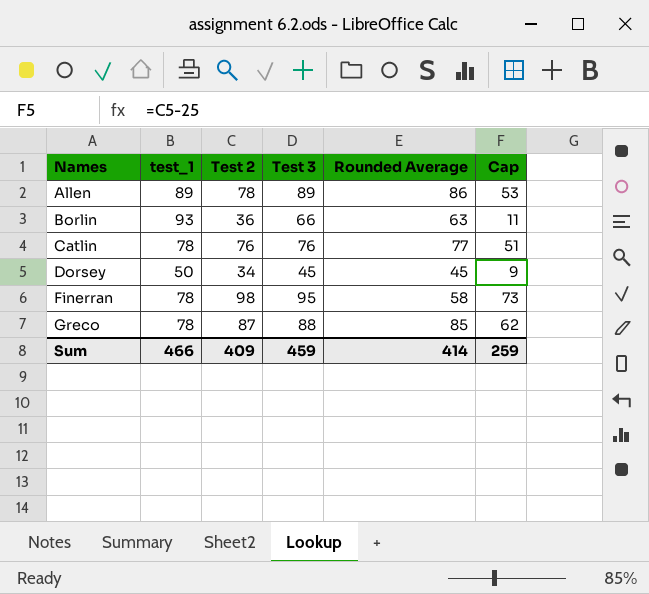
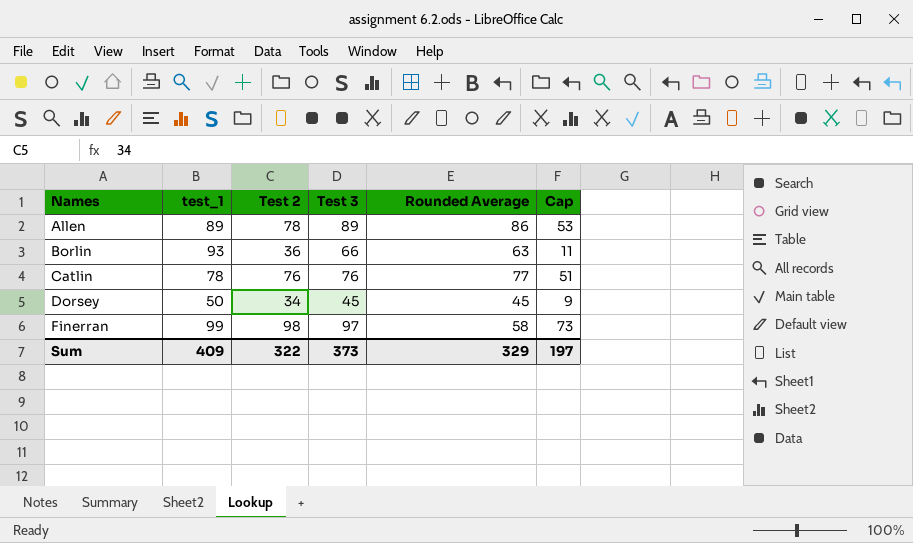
row Greco: 78 | 87 | 88 | 85 | 62 -> none
Finerran | test_1: 78 -> 99
Finerran | Test 3: 95 -> 97
Sum | test_1: 466 -> 409
Sum | Test 2: 409 -> 322
Sum | Test 3: 459 -> 373
Sum | Rounded Average: 414 -> 329
Sum | Cap: 259 -> 197

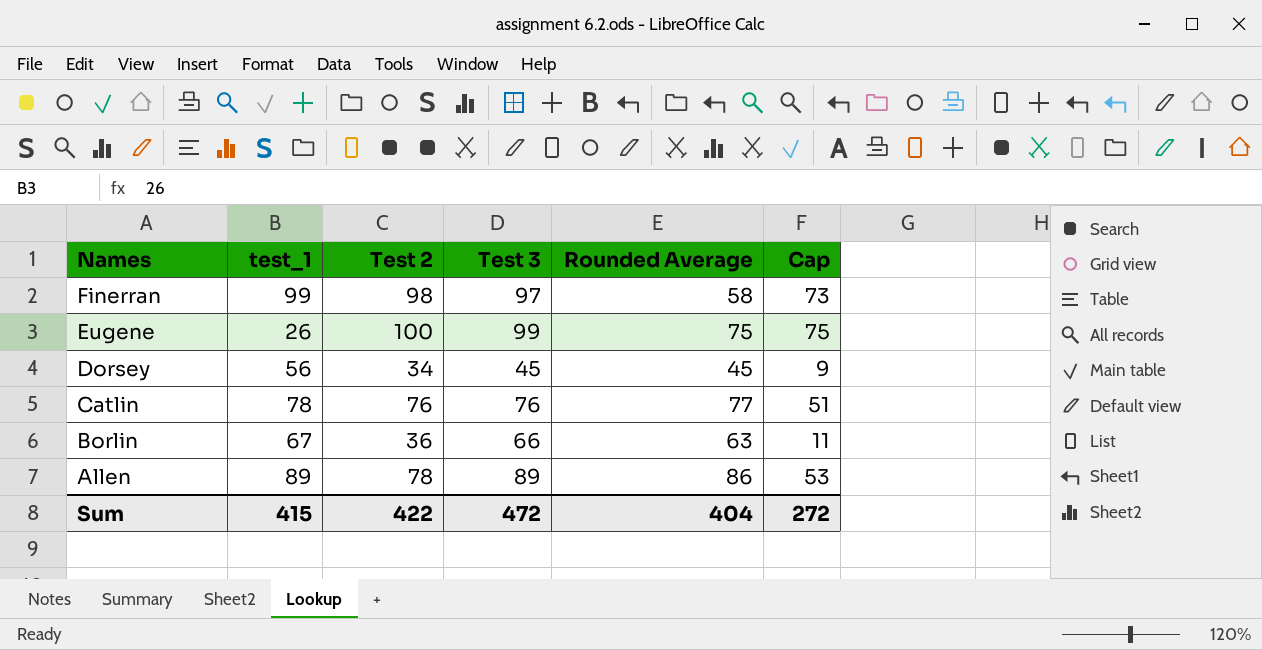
row order: Names ascending -> Names descending
row Eugene: none -> 26 | 100 | 99 | 75 | 75
Dorsey | test_1: 50 -> 56
Borlin | test_1: 93 -> 67
Sum | test_1: 409 -> 415
Sum | Test 2: 322 -> 422
Sum | Test 3: 373 -> 472
Sum | Rounded Average: 329 -> 404
Sum | Cap: 197 -> 272

